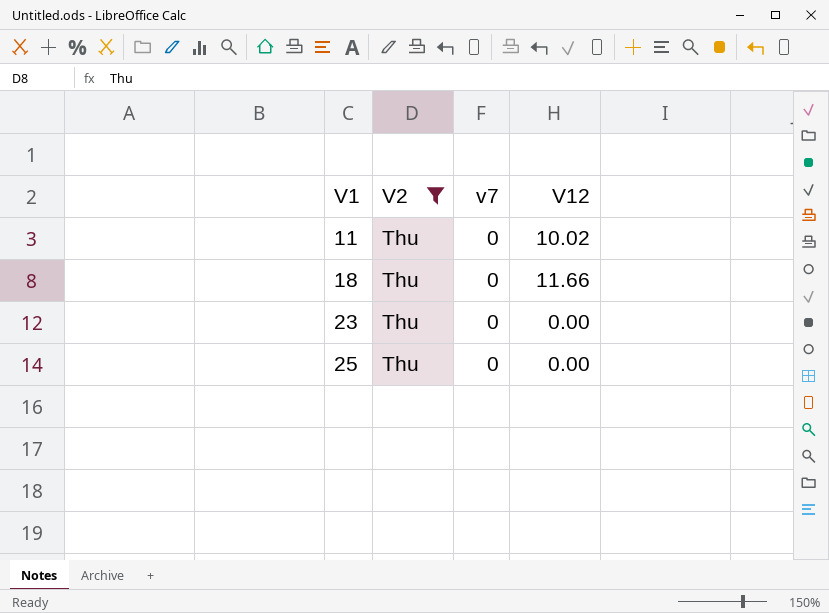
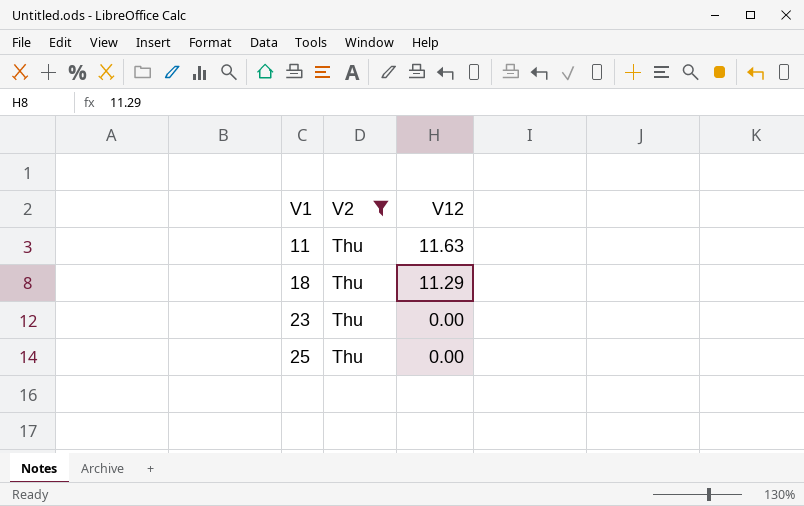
column v7 | position: 3 -> none
11 | V12: 10.02 -> 11.63
18 | V12: 11.66 -> 11.29

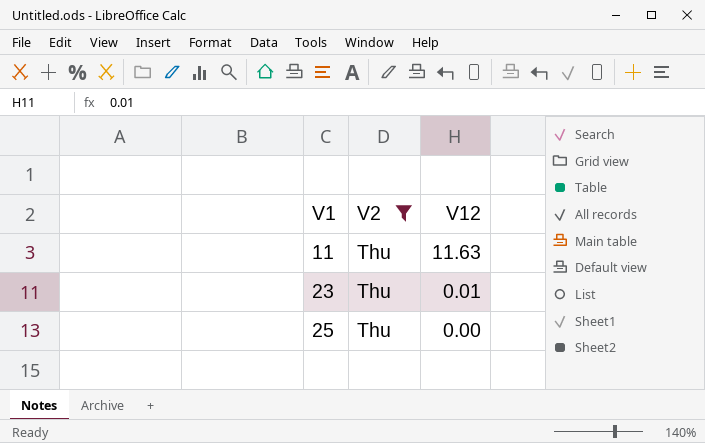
row 18: Thu | 11.29 -> none
23 | V12: 0.00 -> 0.01

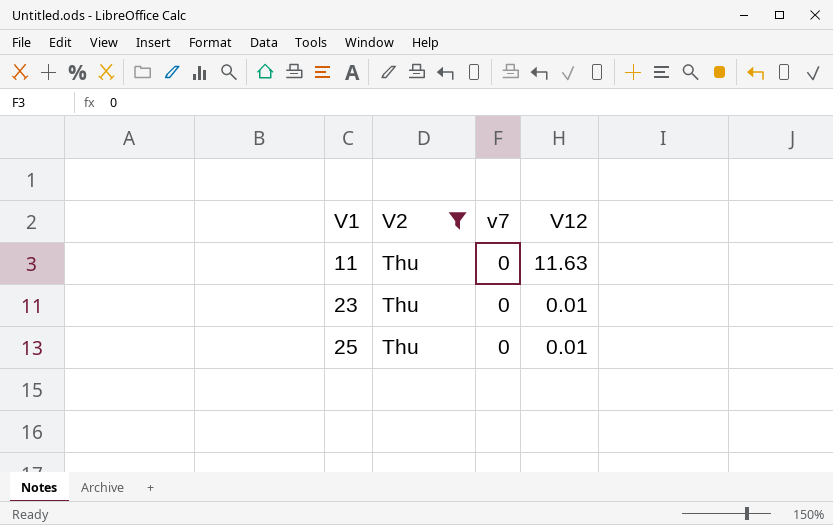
column v7 | position: none -> 3
25 | V12: 0.00 -> 0.01

